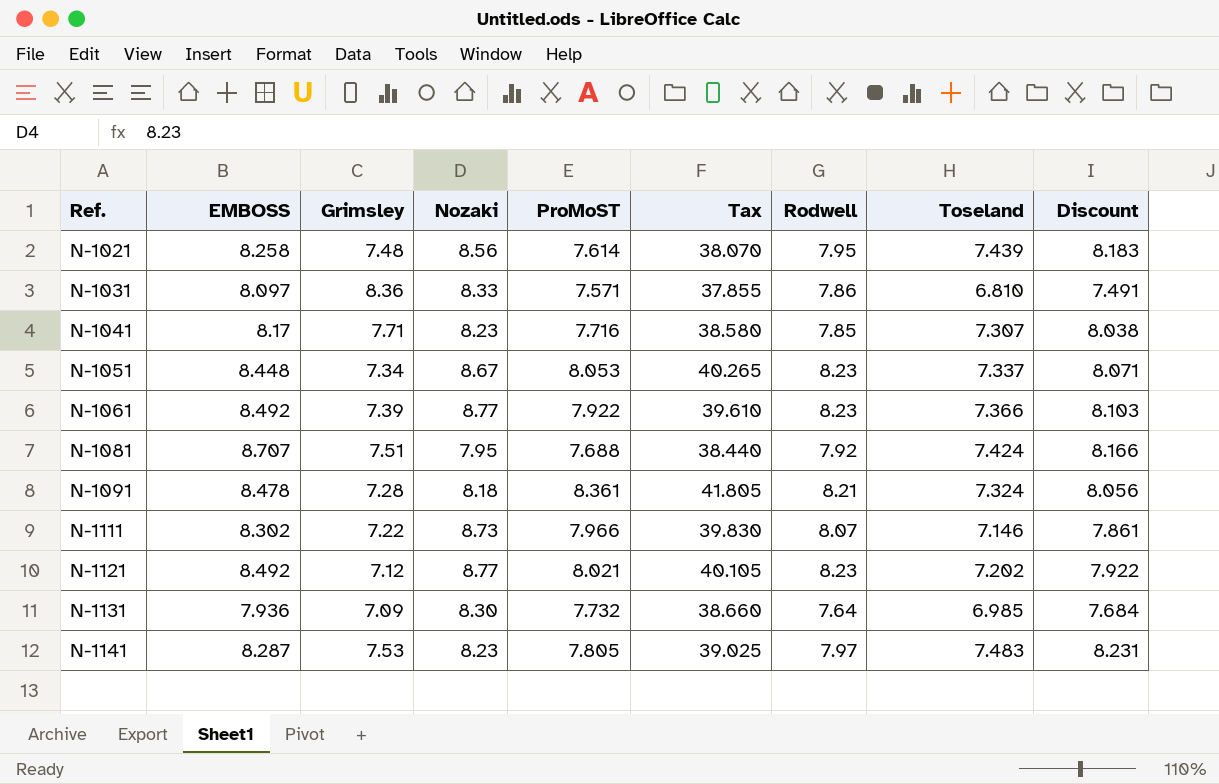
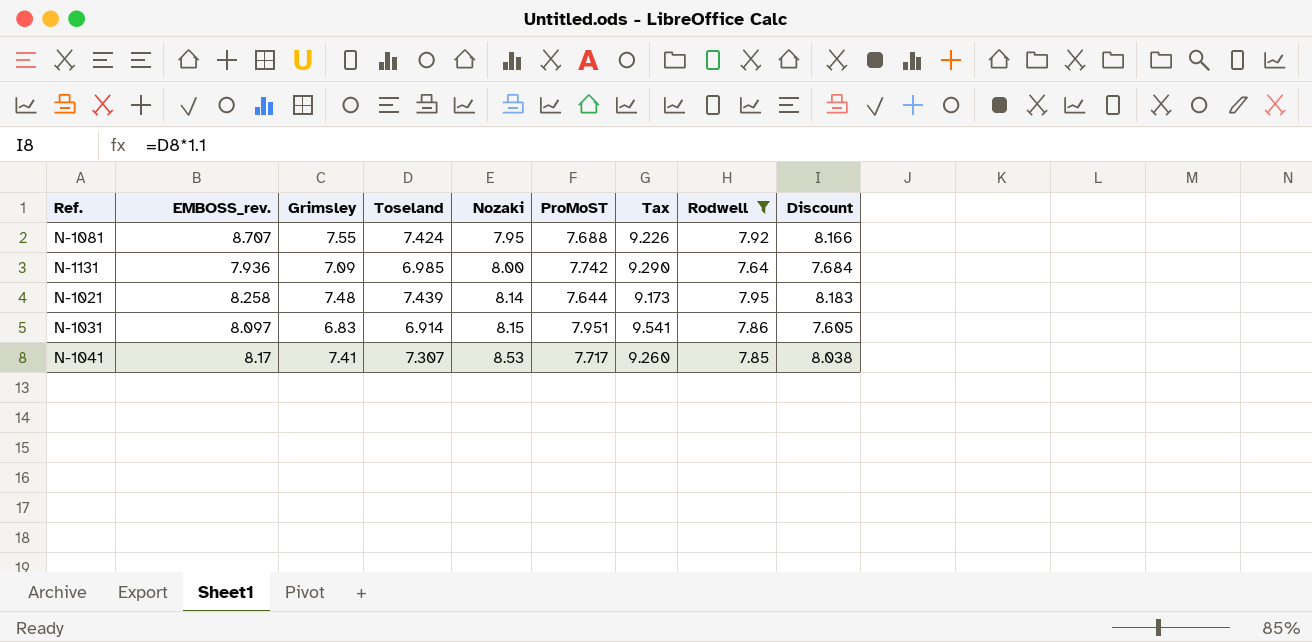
filter: none -> Rodwell <= 7.95
row order: Ref. ascending -> Nozaki ascending
column name: EMBOSS -> EMBOSS_rev.
column Toseland | position: 8 -> 4
column Tax | formula: [ProMoST] * 5 -> [ProMoST] * 1.2
N-1081 | Grimsley: 7.51 -> 7.55
N-1131 | Nozaki: 8.30 -> 8.00
N-1131 | ProMoST: 7.732 -> 7.742
N-1021 | Nozaki: 8.56 -> 8.14
N-1021 | ProMoST: 7.614 -> 7.644
N-1031 | Grimsley: 8.36 -> 6.83
N-1031 | Toseland: 6.810 -> 6.914
N-1031 | Nozaki: 8.33 -> 8.15
N-1031 | ProMoST: 7.571 -> 7.951
N-1031 | Discount: 7.491 -> 7.605
N-1041 | Grimsley: 7.71 -> 7.41
N-1041 | Nozaki: 8.23 -> 8.53
N-1041 | ProMoST: 7.716 -> 7.717

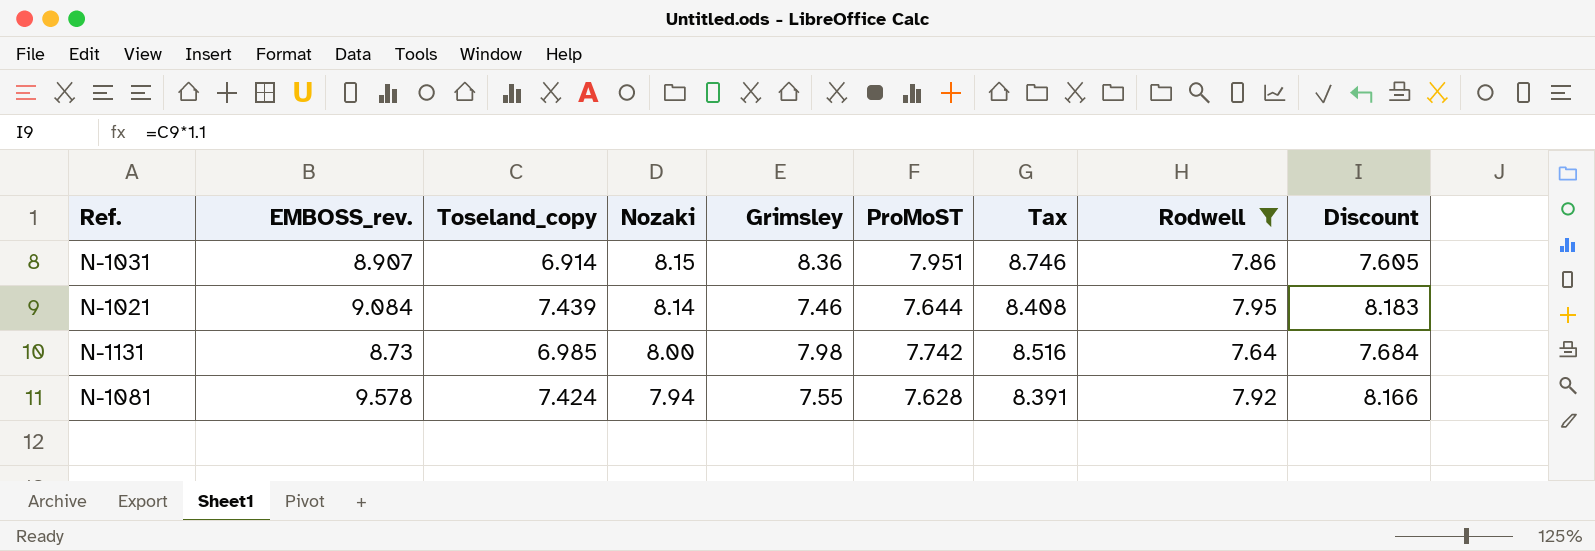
row order: Nozaki ascending -> Nozaki descending
column name: Toseland -> Toseland_copy
column Grimsley | position: 3 -> 5
column Tax | formula: [ProMoST] * 1.2 -> [ProMoST] * 1.1
row N-1041: 8.17 | 7.41 | 7.307 | 8.53 | 7.717 | 9.260 | 7.85 | 8.038 -> none
N-1031 | EMBOSS_rev.: 8.097 -> 8.907
N-1031 | Grimsley: 6.83 -> 8.36
N-1021 | EMBOSS_rev.: 8.258 -> 9.084
N-1021 | Grimsley: 7.48 -> 7.46
N-1131 | EMBOSS_rev.: 7.936 -> 8.73
N-1131 | Grimsley: 7.09 -> 7.98
N-1081 | EMBOSS_rev.: 8.707 -> 9.578
N-1081 | Nozaki: 7.95 -> 7.94
N-1081 | ProMoST: 7.688 -> 7.628

